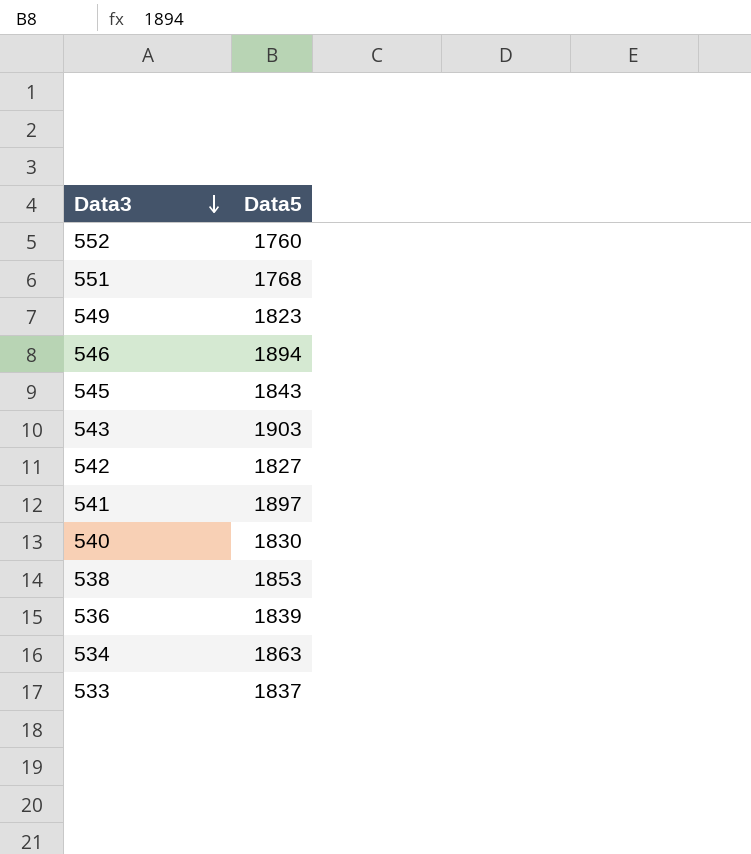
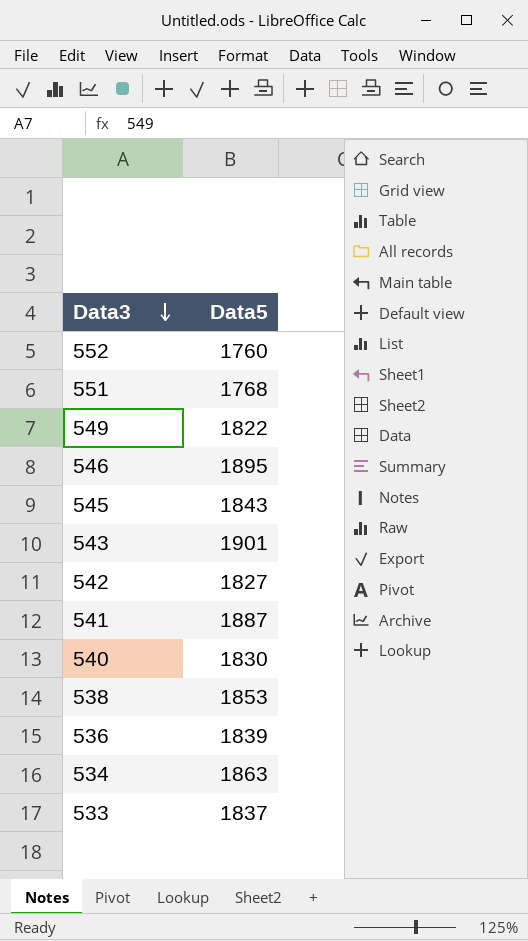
549 | Data5: 1823 -> 1822
546 | Data5: 1894 -> 1895
543 | Data5: 1903 -> 1901
541 | Data5: 1897 -> 1887

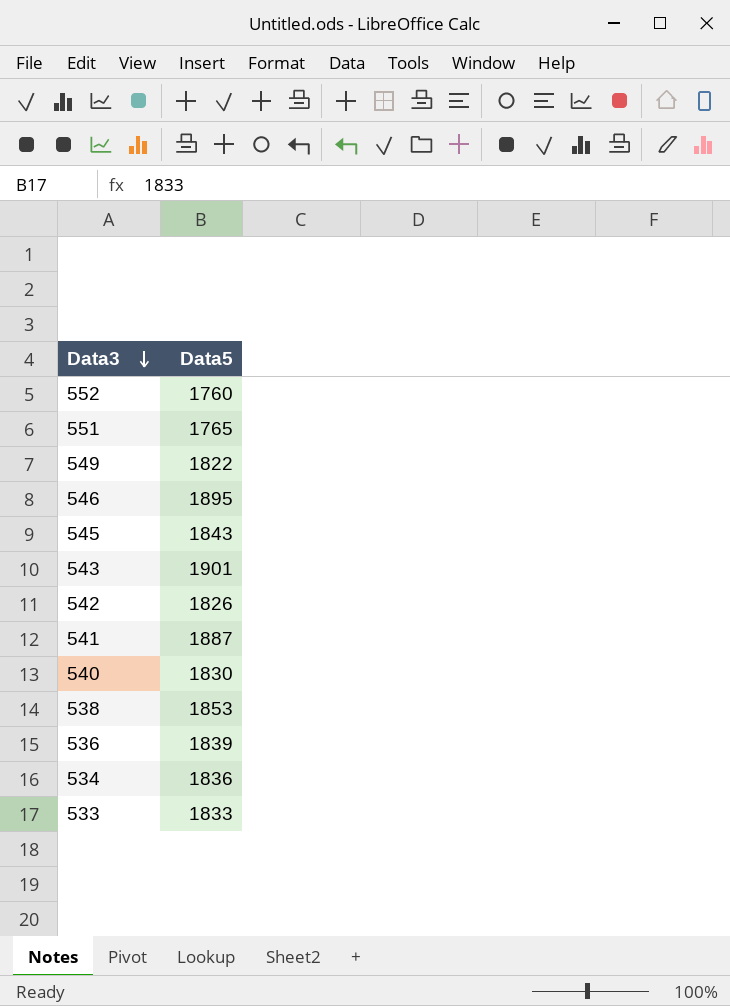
551 | Data5: 1768 -> 1765
542 | Data5: 1827 -> 1826
534 | Data5: 1863 -> 1836
533 | Data5: 1837 -> 1833

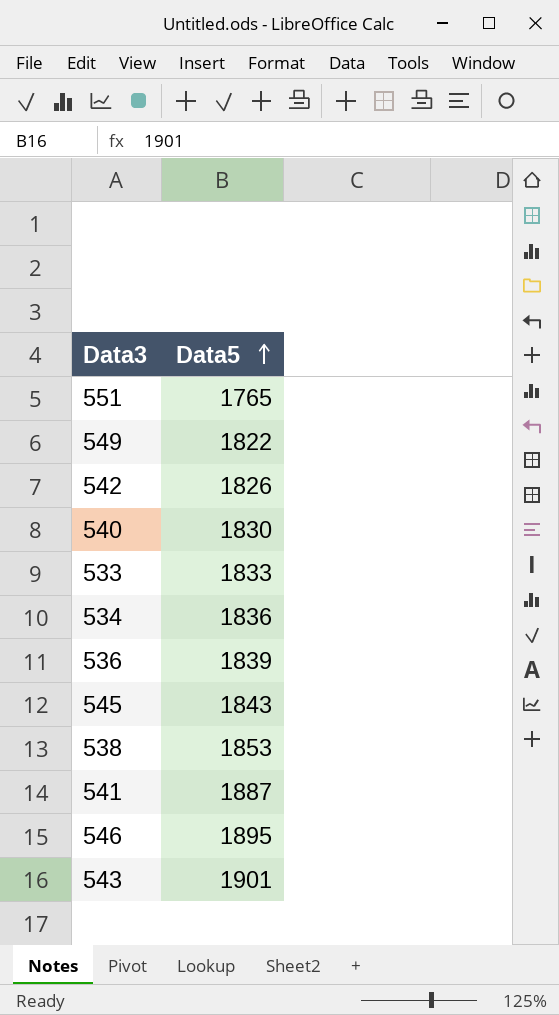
row order: Data3 descending -> Data5 ascending
row 552: 1760 -> none

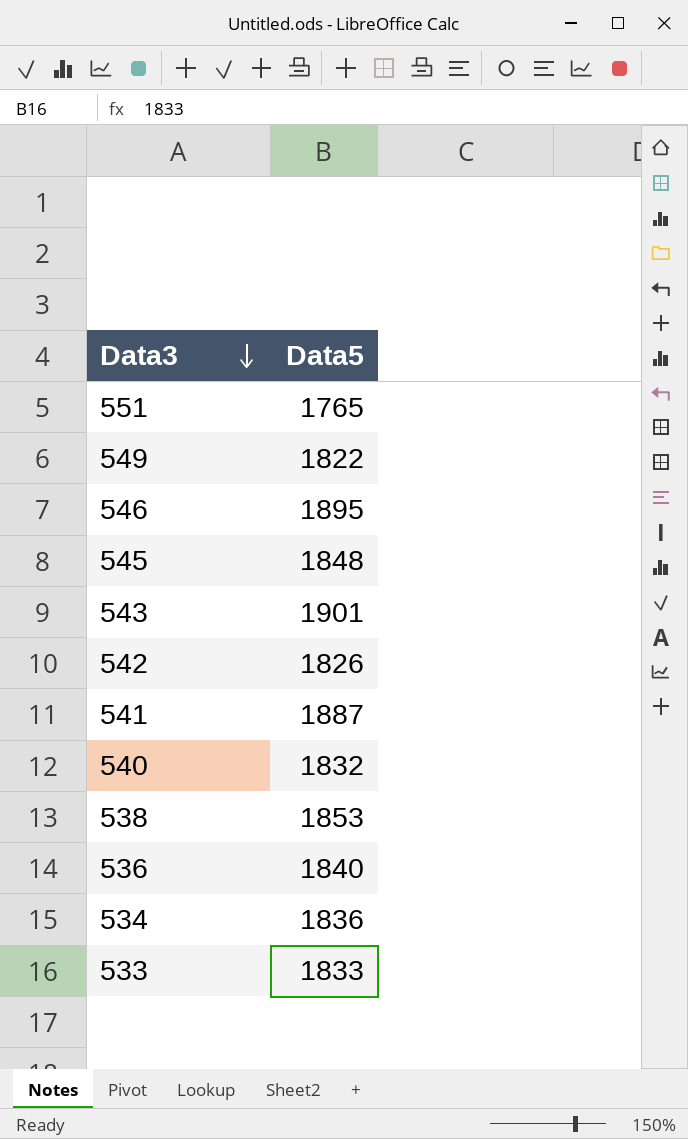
row order: Data5 ascending -> Data3 descending
545 | Data5: 1843 -> 1848
540 | Data5: 1830 -> 1832
536 | Data5: 1839 -> 1840

